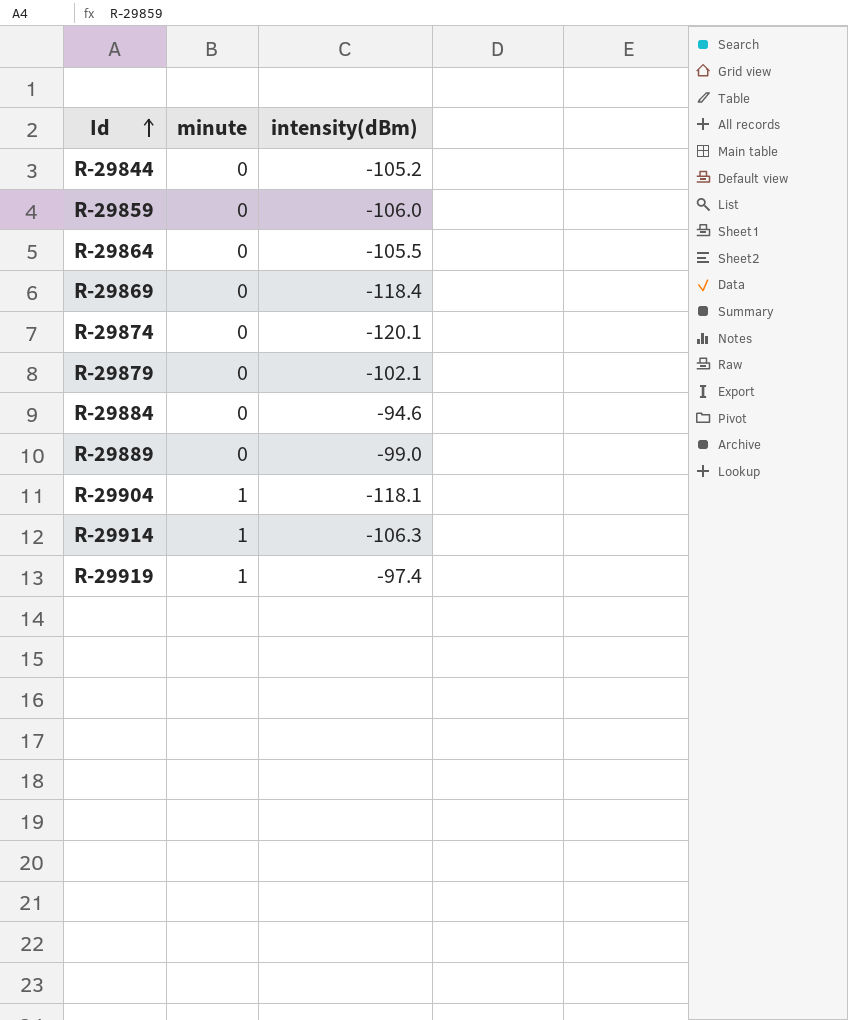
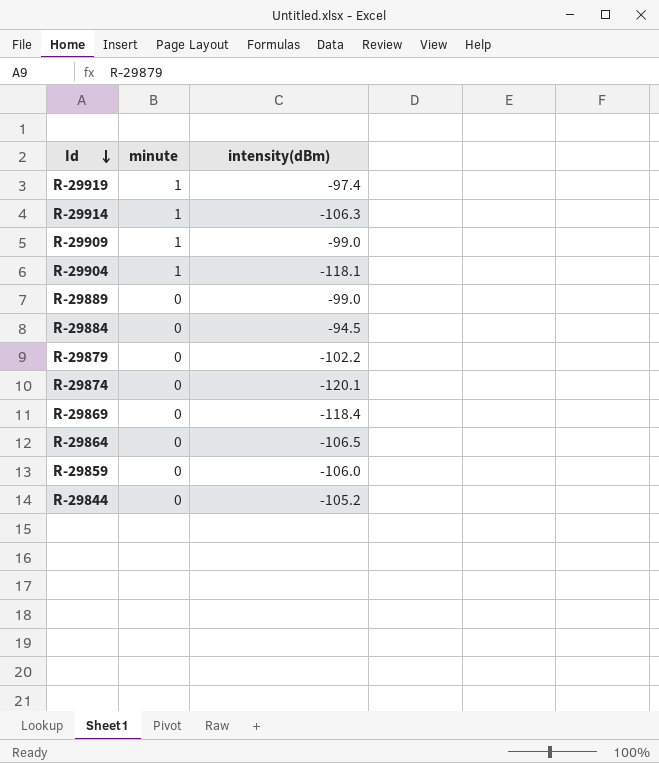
row order: Id ascending -> Id descending
row R-29909: none -> 1 | -99.0
R-29884 | intensity(dBm): -94.6 -> -94.5
R-29879 | intensity(dBm): -102.1 -> -102.2
R-29864 | intensity(dBm): -105.5 -> -106.5

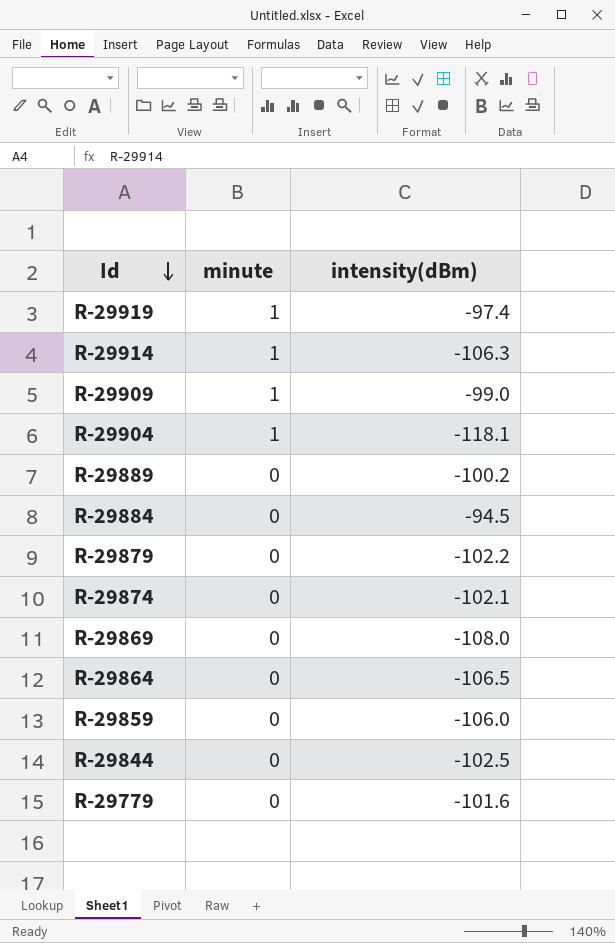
R-29889 | intensity(dBm): -99.0 -> -100.2
R-29874 | intensity(dBm): -120.1 -> -102.1
R-29869 | intensity(dBm): -118.4 -> -108.0
R-29844 | intensity(dBm): -105.2 -> -102.5
row R-29779: none -> 0 | -101.6

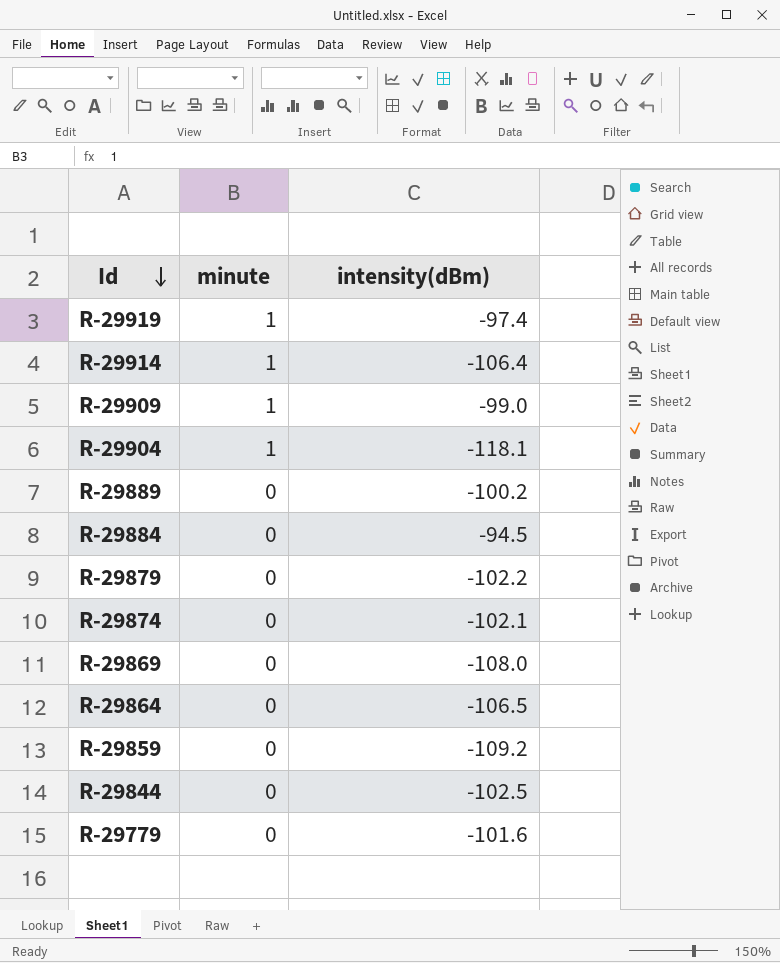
R-29914 | intensity(dBm): -106.3 -> -106.4
R-29859 | intensity(dBm): -106.0 -> -109.2

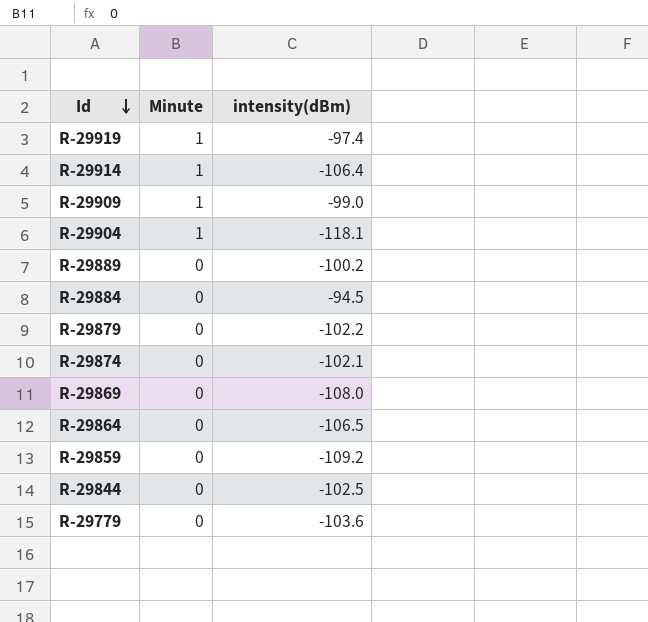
column name: minute -> Minute
R-29779 | intensity(dBm): -101.6 -> -103.6

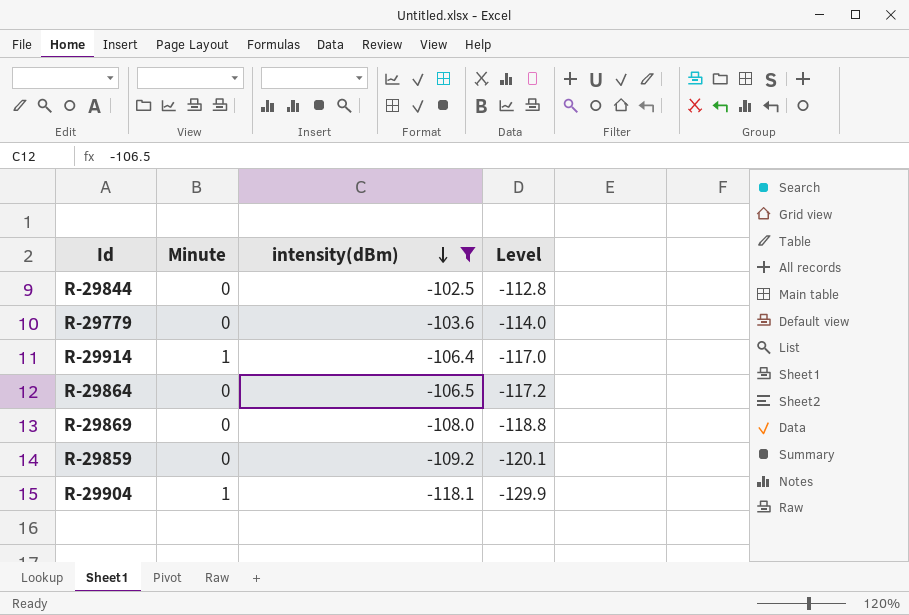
filter: none -> intensity(dBm) <= -102.5
row order: Id descending -> intensity(dBm) descending
column Level | formula: none -> [intensity(dBm)] * 1.1

